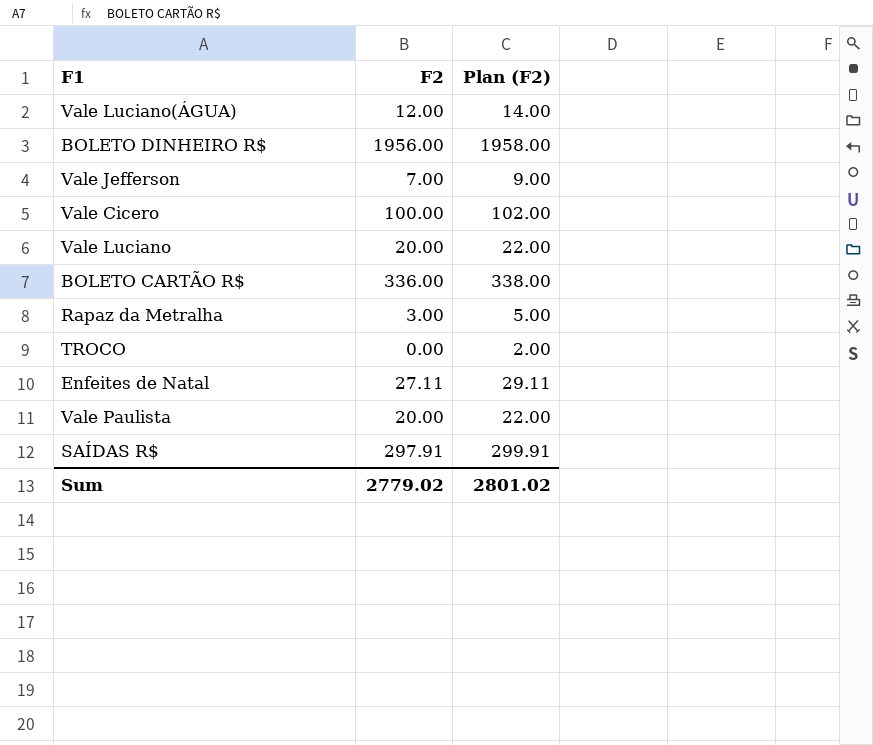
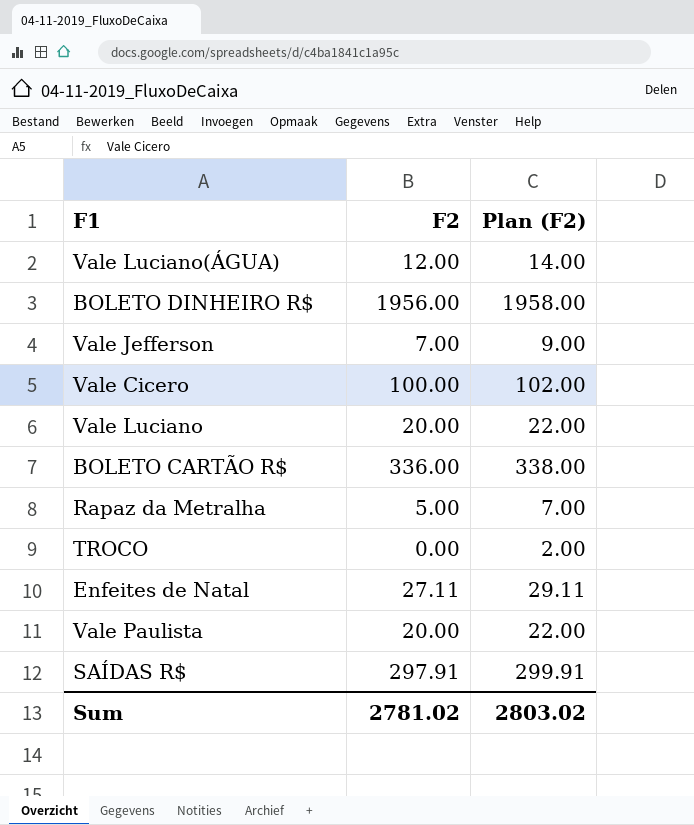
Rapaz da Metralha | F2: 3.00 -> 5.00
Rapaz da Metralha | Plan (F2): 5.00 -> 7.00
Sum | F2: 2779.02 -> 2781.02
Sum | Plan (F2): 2801.02 -> 2803.02

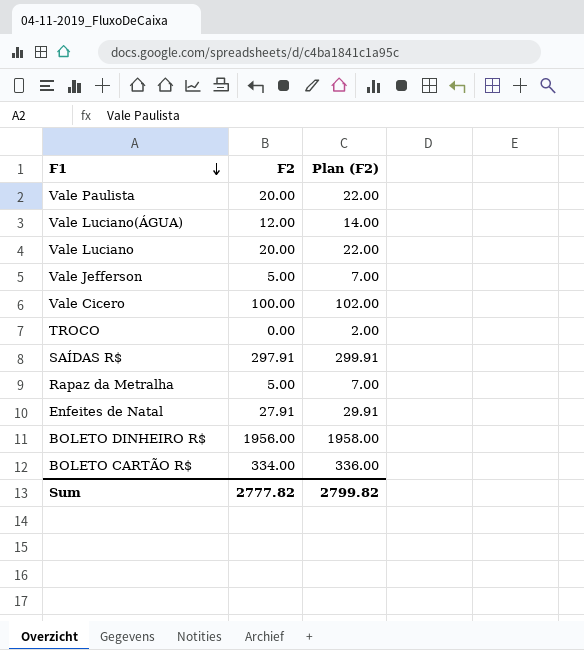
row order: none -> F1 descending
Vale Jefferson | F2: 7.00 -> 5.00
Vale Jefferson | Plan (F2): 9.00 -> 7.00
Enfeites de Natal | F2: 27.11 -> 27.91
Enfeites de Natal | Plan (F2): 29.11 -> 29.91
BOLETO CARTÃO R$ | F2: 336.00 -> 334.00
BOLETO CARTÃO R$ | Plan (F2): 338.00 -> 336.00
Sum | F2: 2781.02 -> 2777.82
Sum | Plan (F2): 2803.02 -> 2799.82

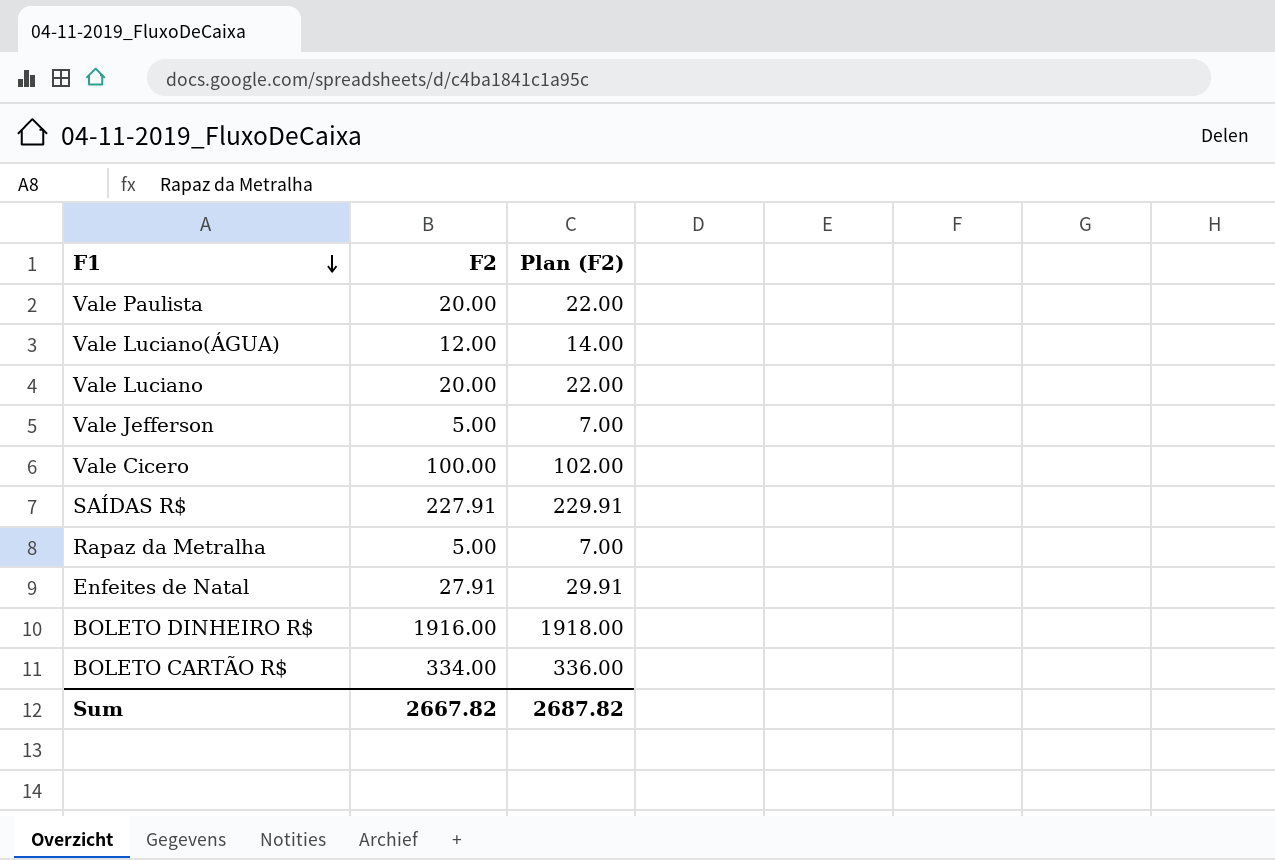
row TROCO: 0.00 | 2.00 -> none
SAÍDAS R$ | F2: 297.91 -> 227.91
SAÍDAS R$ | Plan (F2): 299.91 -> 229.91
BOLETO DINHEIRO R$ | F2: 1956.00 -> 1916.00
BOLETO DINHEIRO R$ | Plan (F2): 1958.00 -> 1918.00
Sum | F2: 2777.82 -> 2667.82
Sum | Plan (F2): 2799.82 -> 2687.82

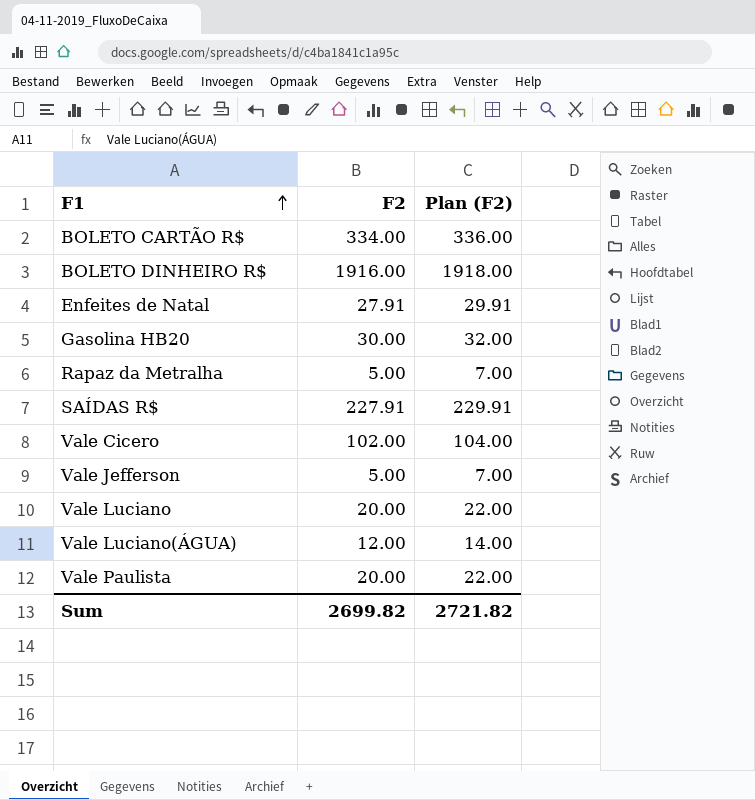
row order: F1 descending -> F1 ascending
row Gasolina HB20: none -> 30.00 | 32.00
Vale Cicero | F2: 100.00 -> 102.00
Vale Cicero | Plan (F2): 102.00 -> 104.00
Sum | F2: 2667.82 -> 2699.82
Sum | Plan (F2): 2687.82 -> 2721.82

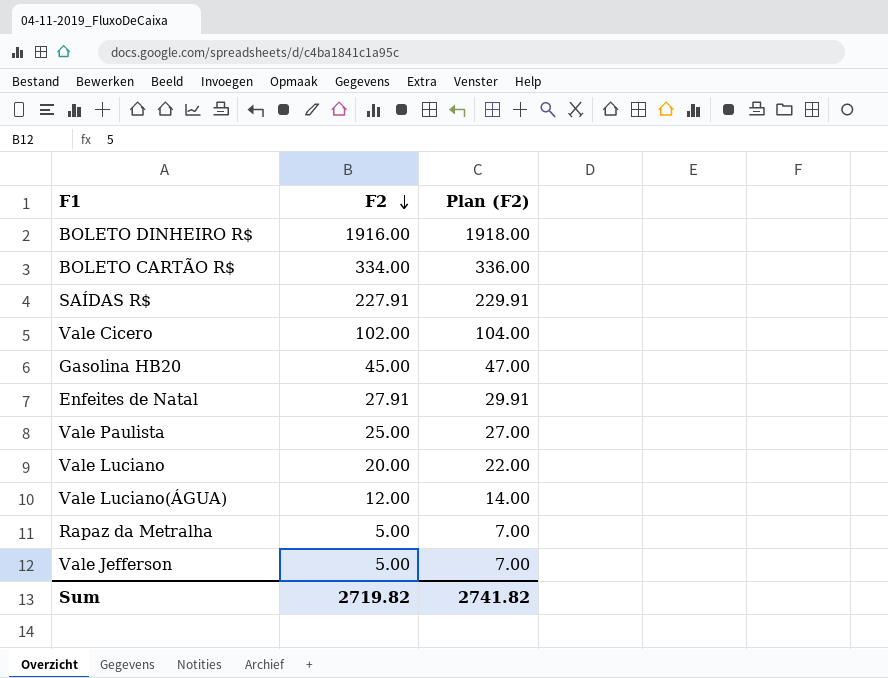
row order: F1 ascending -> F2 descending
Gasolina HB20 | F2: 30.00 -> 45.00
Gasolina HB20 | Plan (F2): 32.00 -> 47.00
Vale Paulista | F2: 20.00 -> 25.00
Vale Paulista | Plan (F2): 22.00 -> 27.00
Sum | F2: 2699.82 -> 2719.82
Sum | Plan (F2): 2721.82 -> 2741.82

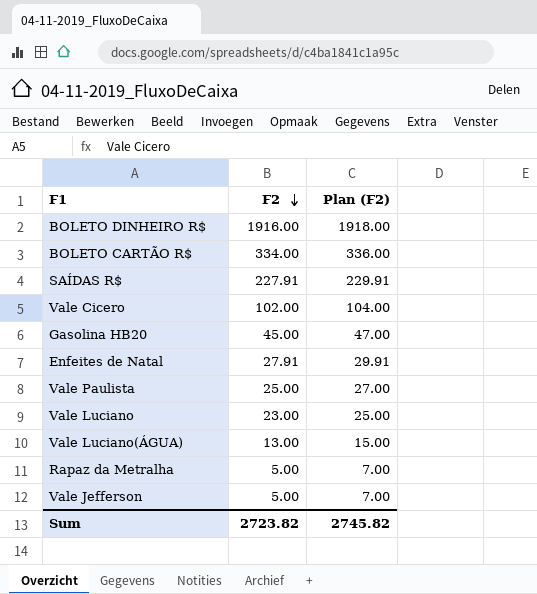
Vale Luciano | F2: 20.00 -> 23.00
Vale Luciano | Plan (F2): 22.00 -> 25.00
Vale Luciano(ÁGUA) | F2: 12.00 -> 13.00
Vale Luciano(ÁGUA) | Plan (F2): 14.00 -> 15.00
Sum | F2: 2719.82 -> 2723.82
Sum | Plan (F2): 2741.82 -> 2745.82

